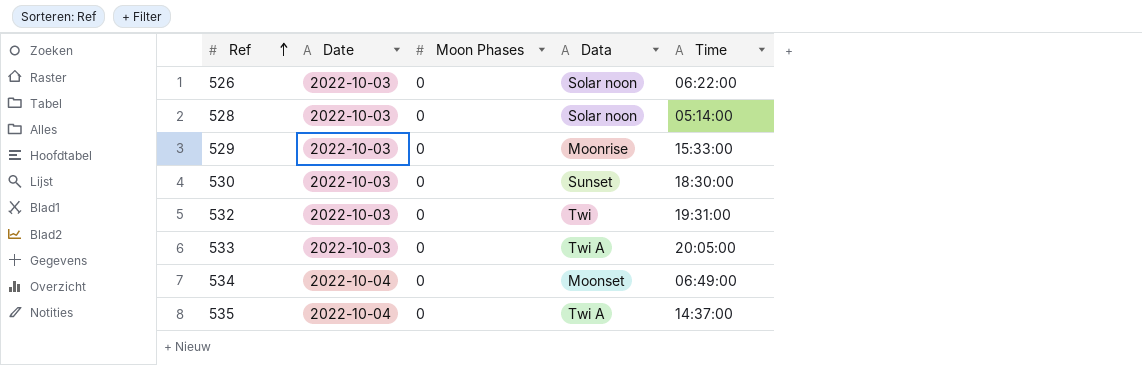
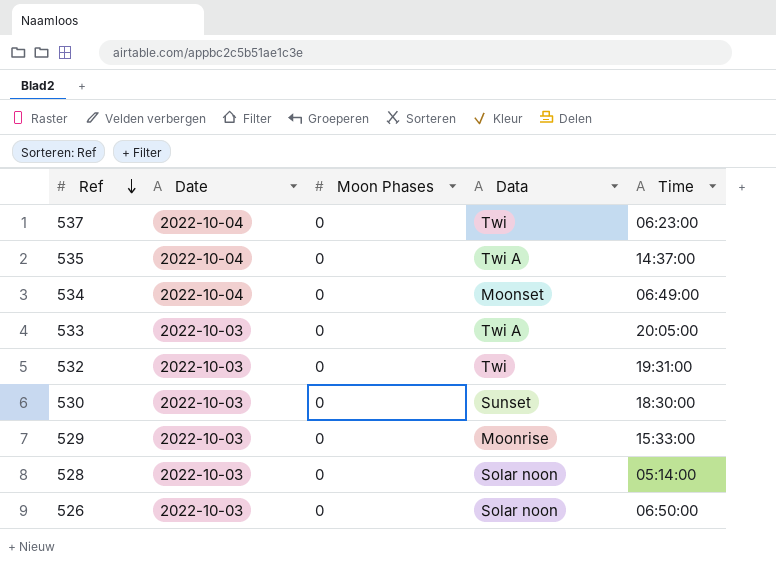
row order: Ref ascending -> Ref descending
row 537: none -> 2022-10-04 | 0 | Twi | 06:23:00
526 | Time: 06:22:00 -> 06:50:00

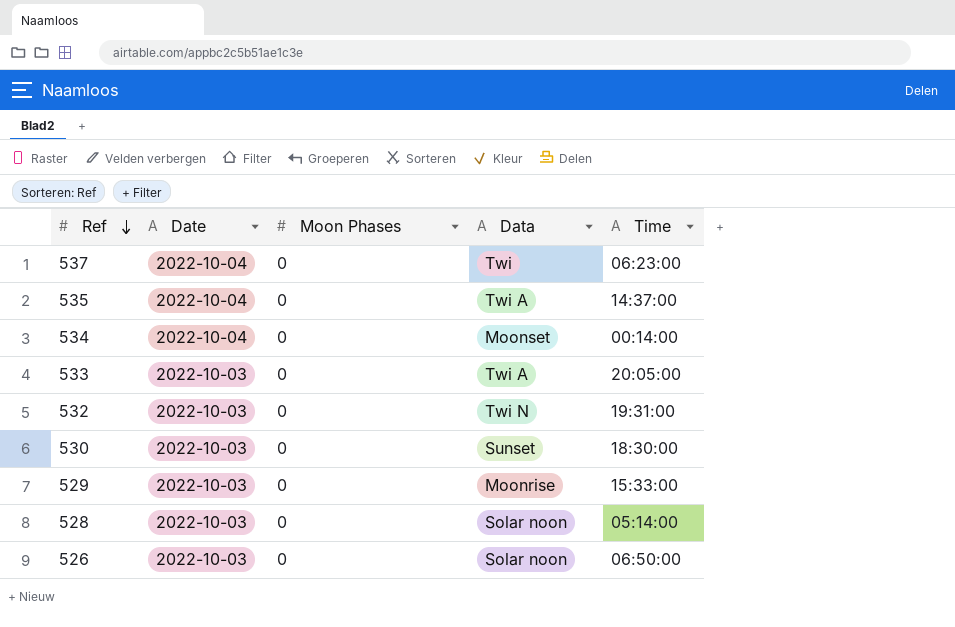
534 | Time: 06:49:00 -> 00:14:00
532 | Data: Twi -> Twi N

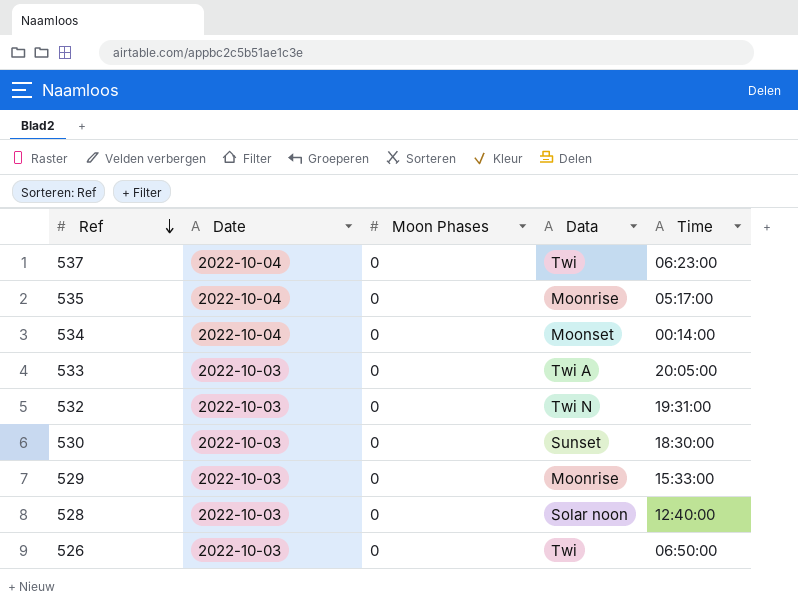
535 | Data: Twi A -> Moonrise
535 | Time: 14:37:00 -> 05:17:00
528 | Time: 05:14:00 -> 12:40:00
526 | Data: Solar noon -> Twi

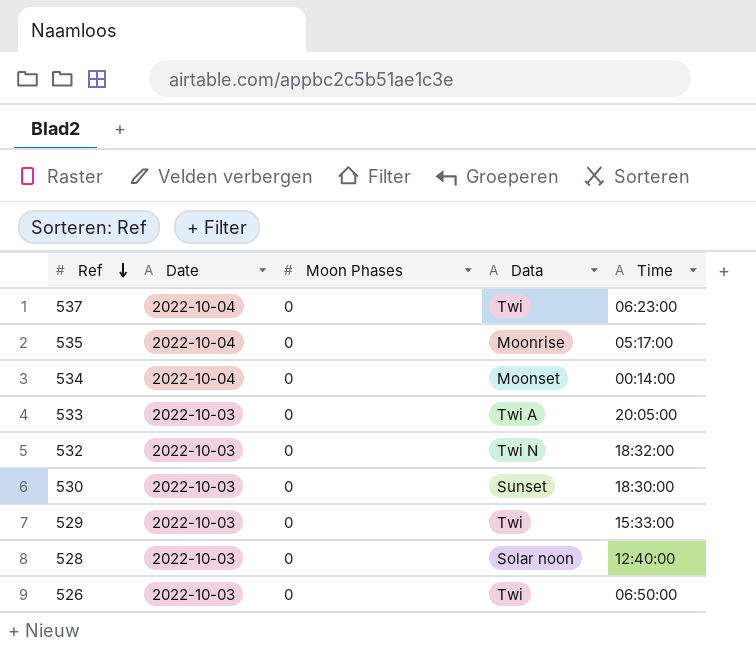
532 | Time: 19:31:00 -> 18:32:00
529 | Data: Moonrise -> Twi

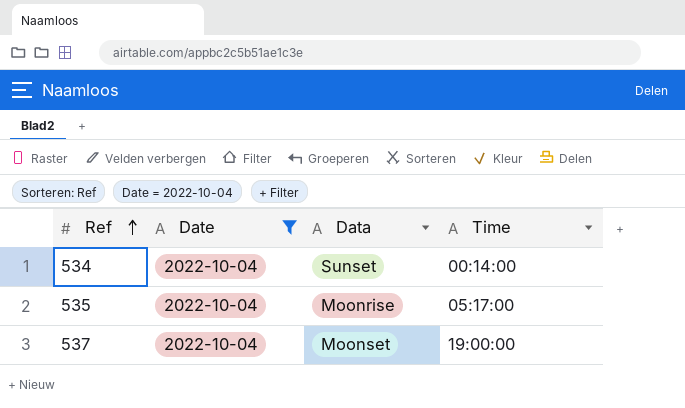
filter: none -> Date = 2022-10-04
row order: Ref descending -> Ref ascending
column Moon Phases | position: 3 -> none
534 | Data: Moonset -> Sunset
537 | Data: Twi -> Moonset
537 | Time: 06:23:00 -> 19:00:00

